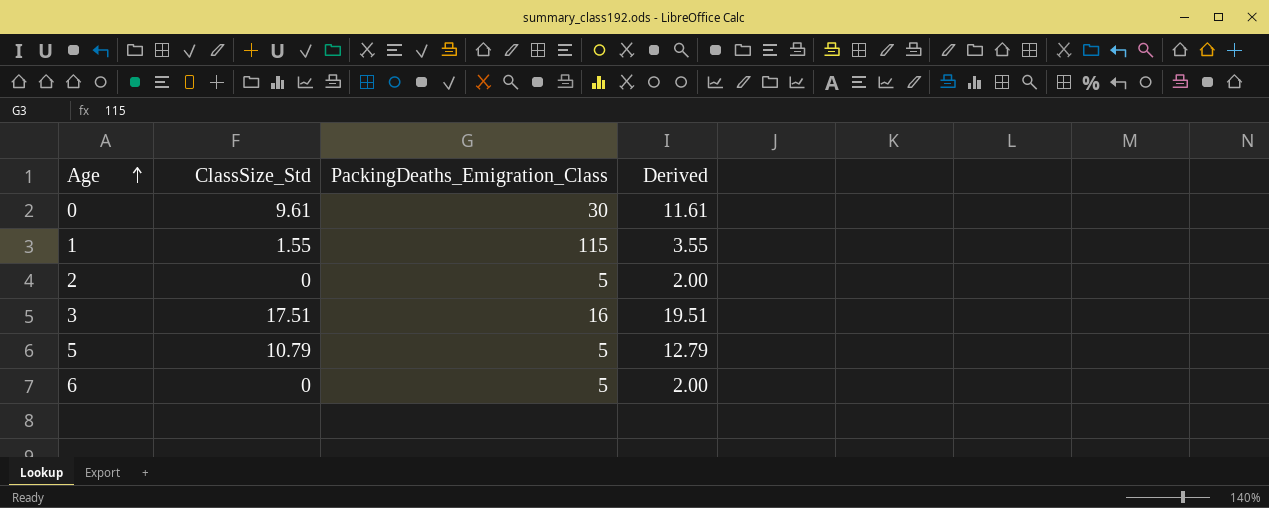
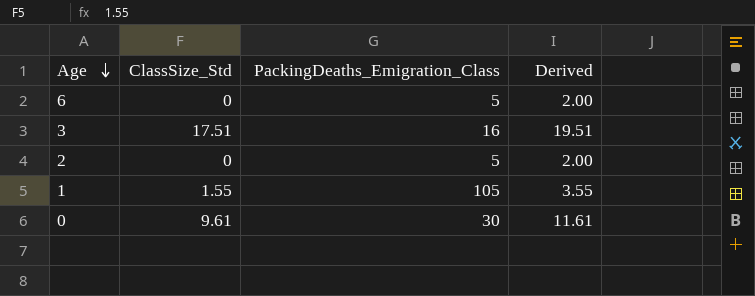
row order: Age ascending -> Age descending
row 5: 10.79 | 5 | 12.79 -> none
1 | PackingDeaths_Emigration_Class: 115 -> 105

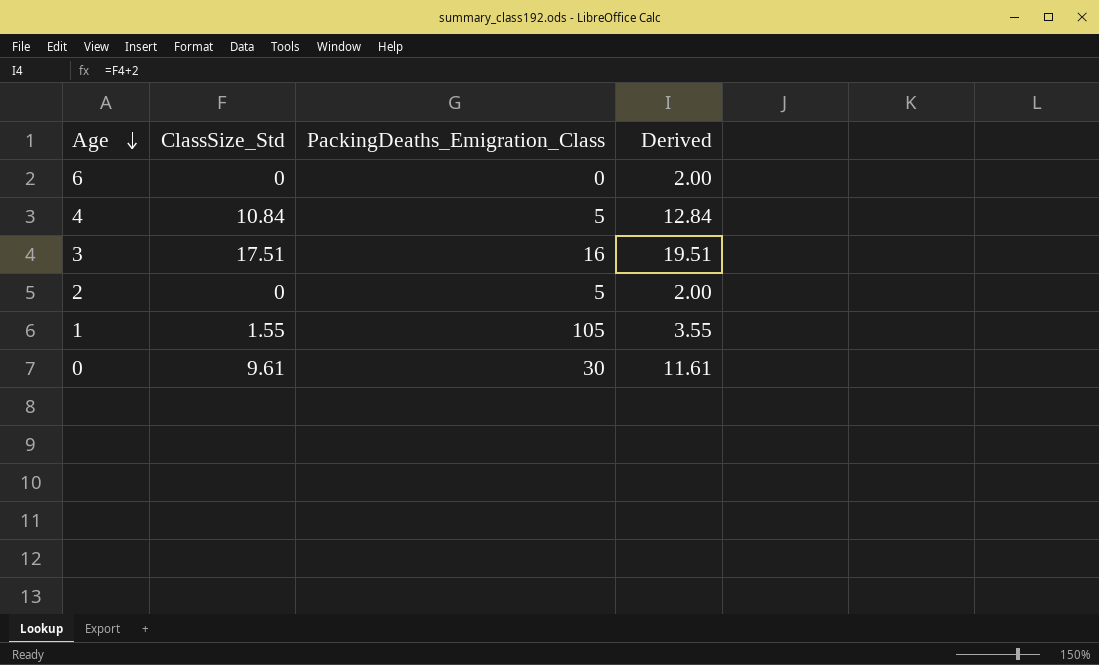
6 | PackingDeaths_Emigration_Class: 5 -> 0
row 4: none -> 10.84 | 5 | 12.84

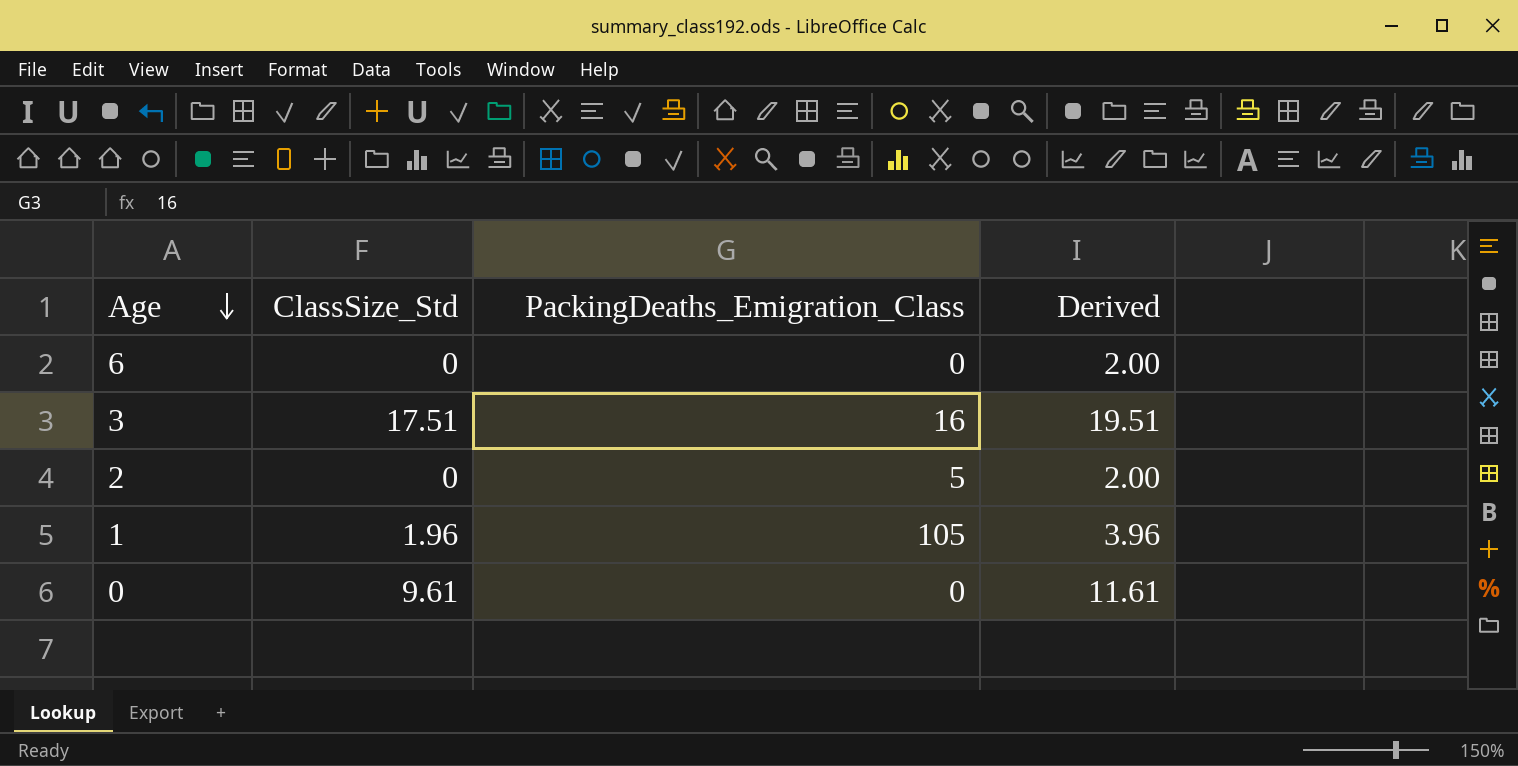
row 4: 10.84 | 5 | 12.84 -> none
1 | ClassSize_Std: 1.55 -> 1.96
1 | Derived: 3.55 -> 3.96
0 | PackingDeaths_Emigration_Class: 30 -> 0

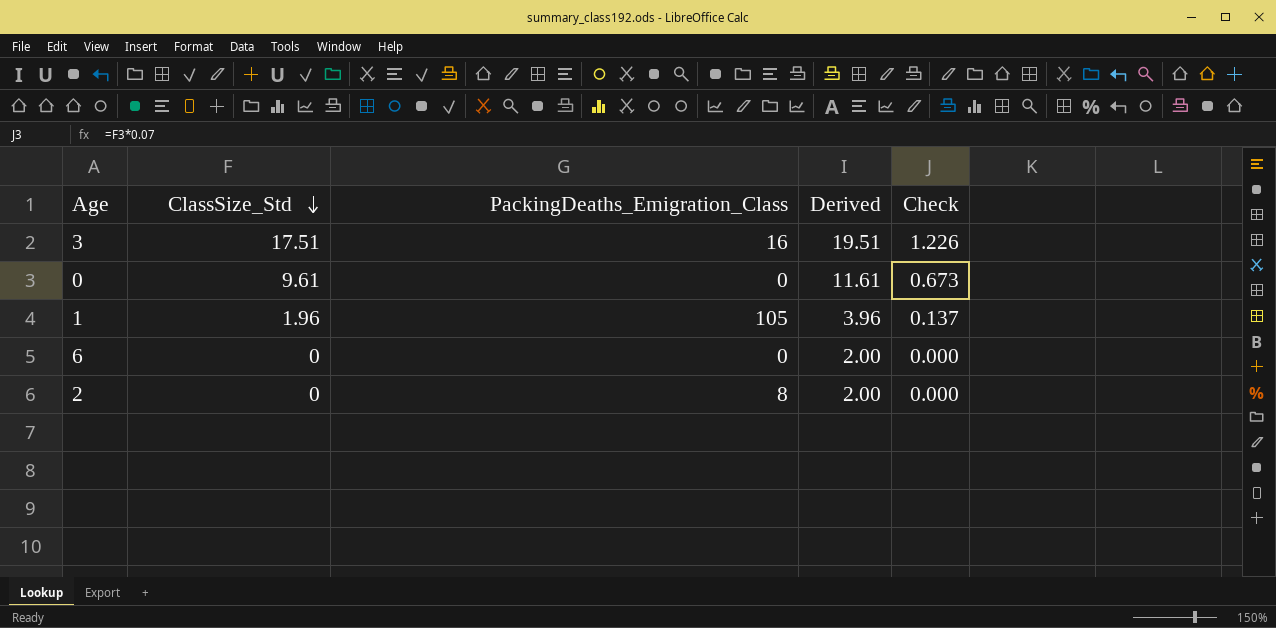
row order: Age descending -> ClassSize_Std descending
column Check | formula: none -> [ClassSize_Std] * 0.07
2 | PackingDeaths_Emigration_Class: 5 -> 8

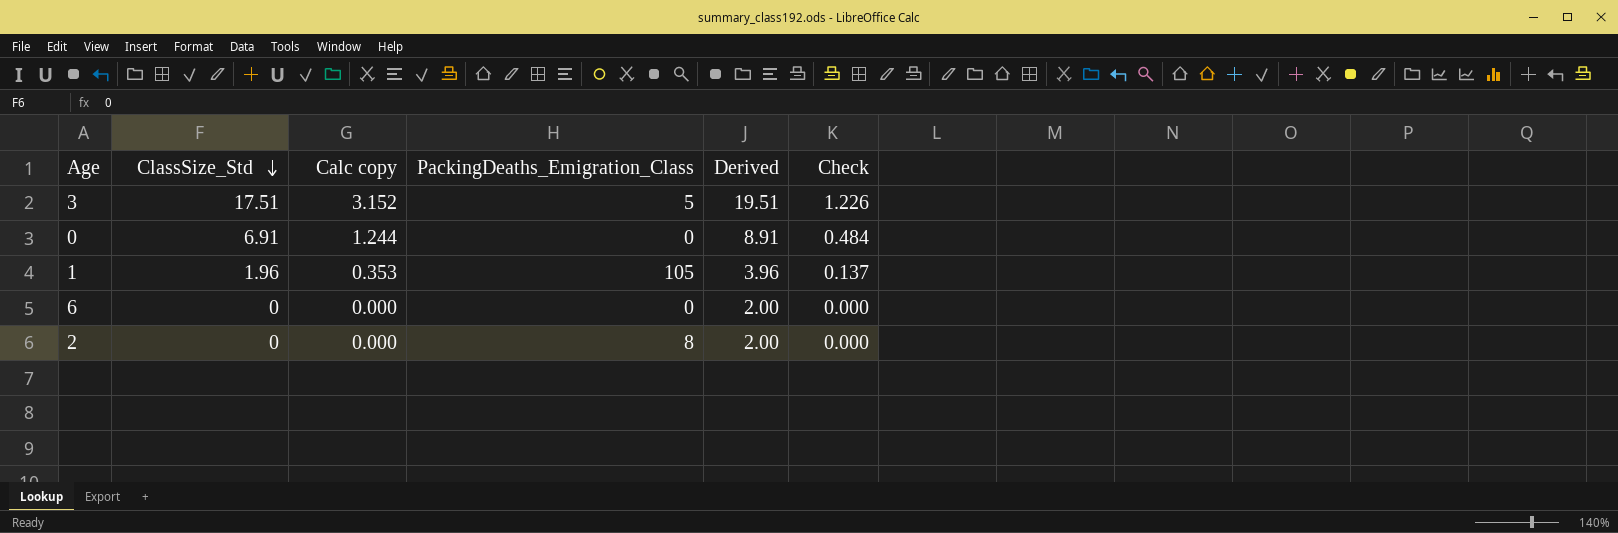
column Calc copy | formula: none -> [ClassSize_Std] * 0.18
3 | PackingDeaths_Emigration_Class: 16 -> 5
0 | ClassSize_Std: 9.61 -> 6.91
0 | Derived: 11.61 -> 8.91
0 | Check: 0.673 -> 0.484

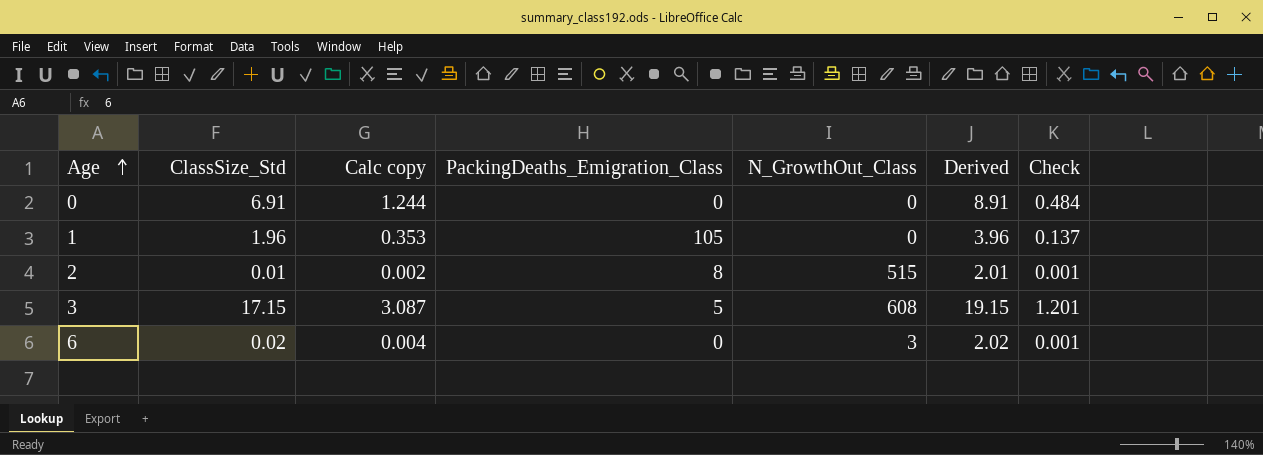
row order: ClassSize_Std descending -> Age ascending
column N_GrowthOut_Class | position: none -> 5
2 | ClassSize_Std: 0 -> 0.01
2 | Calc copy: 0.000 -> 0.002
2 | Derived: 2.00 -> 2.01
2 | Check: 0.000 -> 0.001
3 | ClassSize_Std: 17.51 -> 17.15
3 | Calc copy: 3.152 -> 3.087
3 | Derived: 19.51 -> 19.15
3 | Check: 1.226 -> 1.201
6 | ClassSize_Std: 0 -> 0.02
6 | Calc copy: 0.000 -> 0.004
6 | Derived: 2.00 -> 2.02
6 | Check: 0.000 -> 0.001

